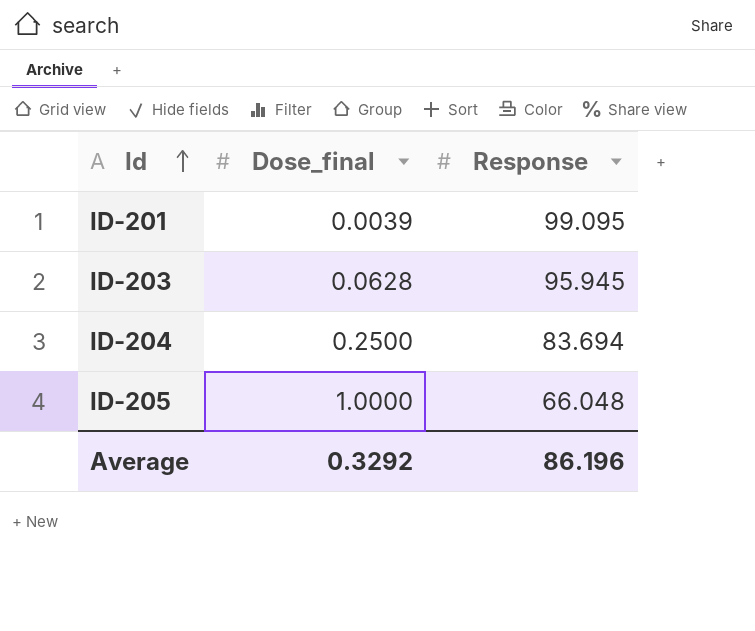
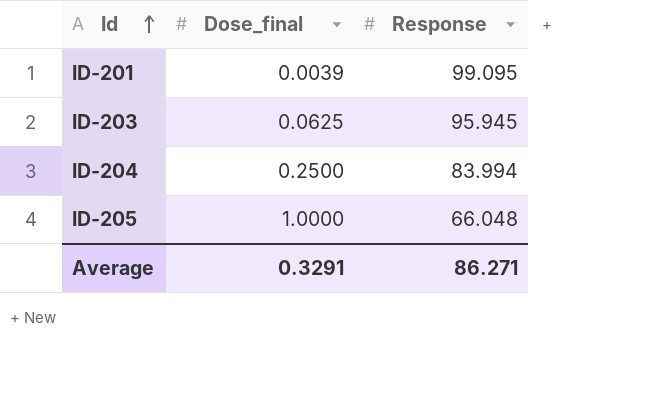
ID-203 | Dose_final: 0.0628 -> 0.0625
ID-204 | Response: 83.694 -> 83.994
Average | Dose_final: 0.3292 -> 0.3291
Average | Response: 86.196 -> 86.271

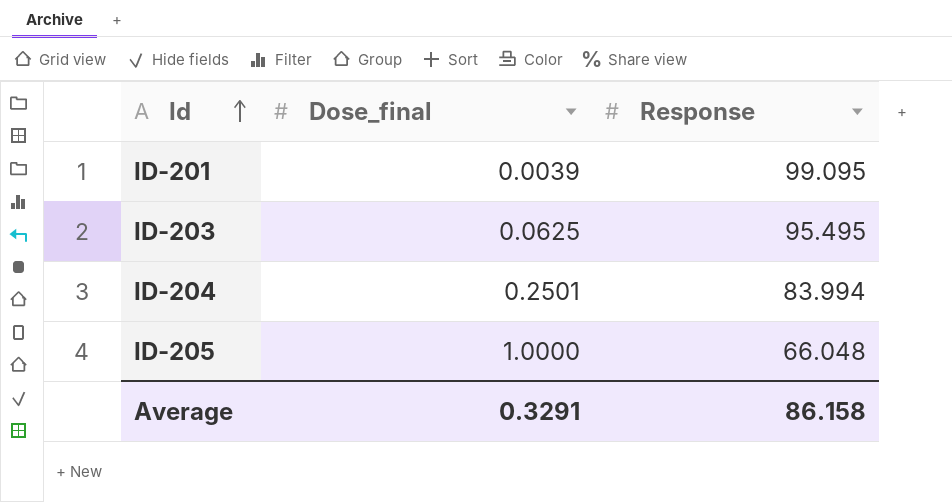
ID-203 | Response: 95.945 -> 95.495
ID-204 | Dose_final: 0.2500 -> 0.2501
Average | Response: 86.271 -> 86.158

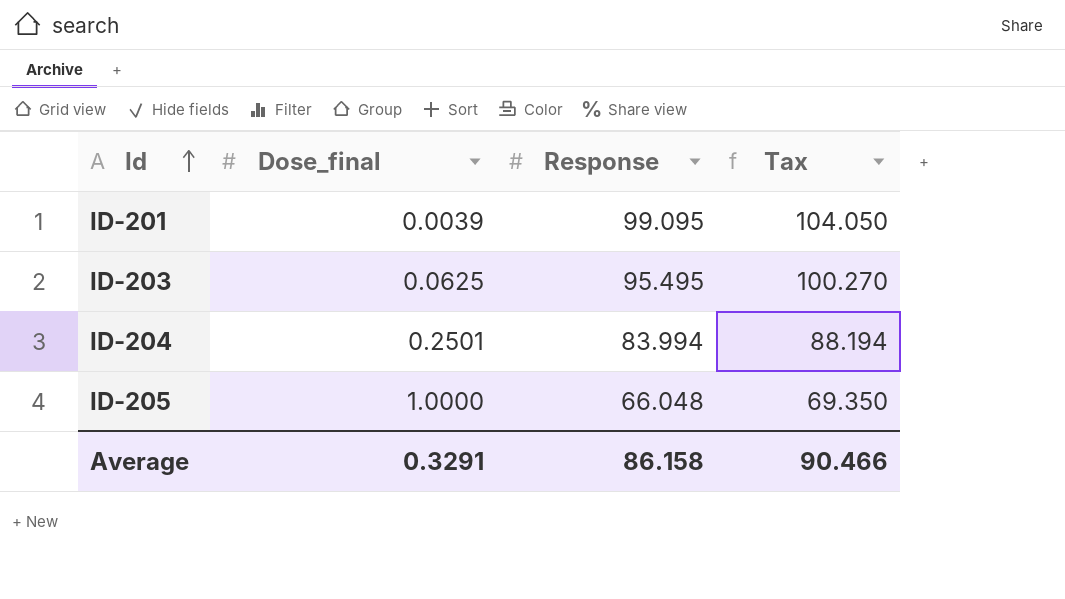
column Tax | formula: none -> [Response] * 1.05

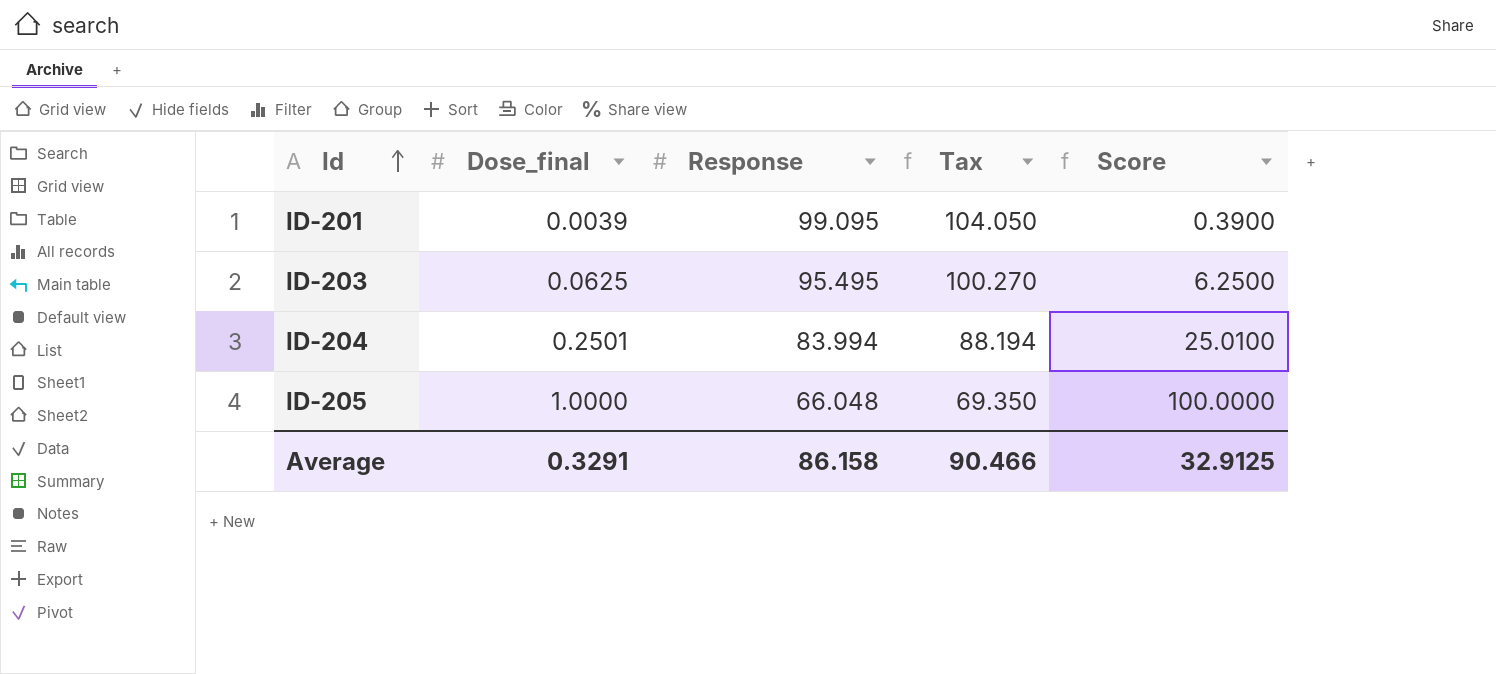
column Score | formula: none -> [Dose_final] * 100

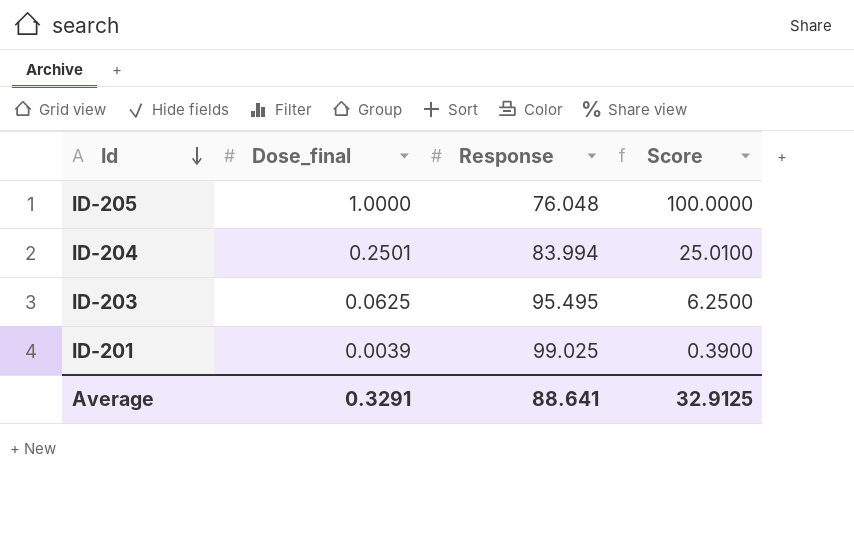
row order: Id ascending -> Id descending
column Tax | formula: [Response] * 1.05 -> none
ID-205 | Response: 66.048 -> 76.048
ID-201 | Response: 99.095 -> 99.025
Average | Response: 86.158 -> 88.641

